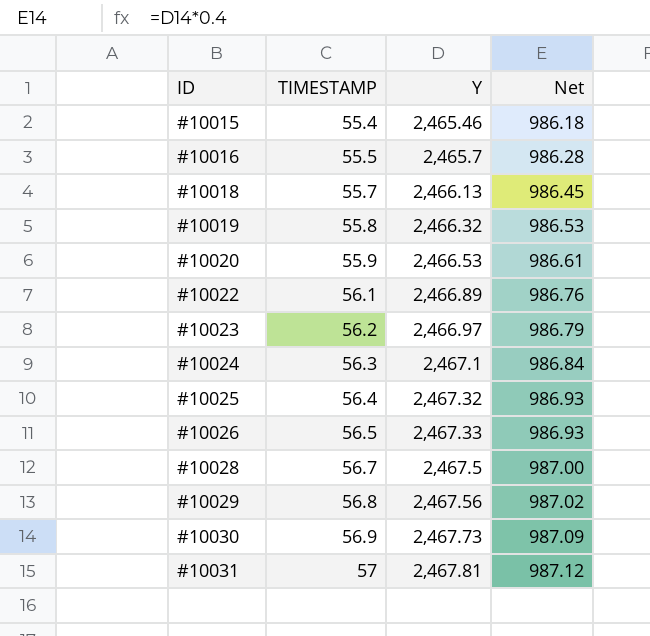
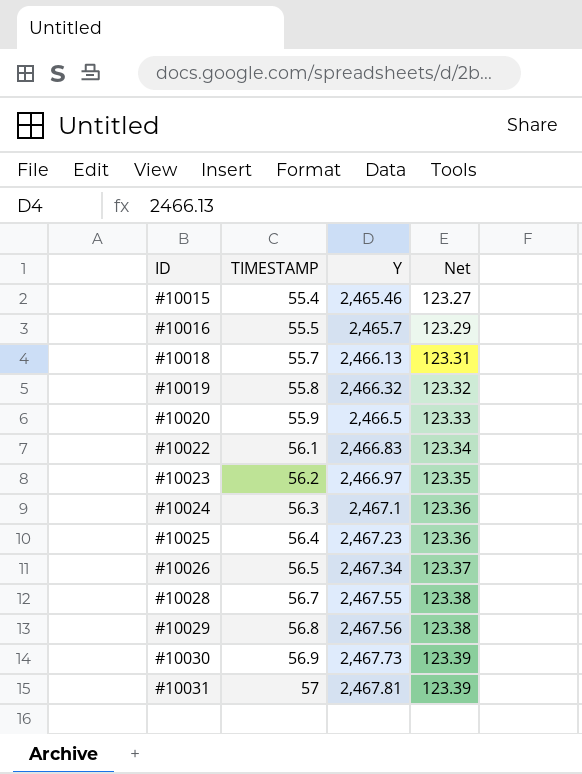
column Net | formula: [Y] * 0.4 -> [Y] * 0.05
#10020 | Y: 2,466.53 -> 2,466.5
#10022 | Y: 2,466.89 -> 2,466.83
#10025 | Y: 2,467.32 -> 2,467.23
#10026 | Y: 2,467.33 -> 2,467.34
#10028 | Y: 2,467.5 -> 2,467.55

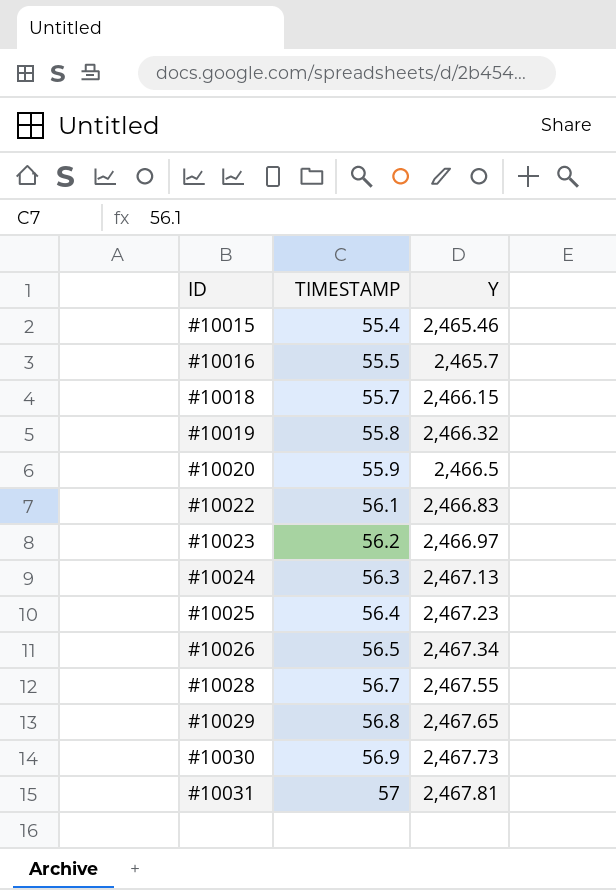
column Net | formula: [Y] * 0.05 -> none
#10018 | Y: 2,466.13 -> 2,466.15
#10024 | Y: 2,467.1 -> 2,467.13
#10029 | Y: 2,467.56 -> 2,467.65

